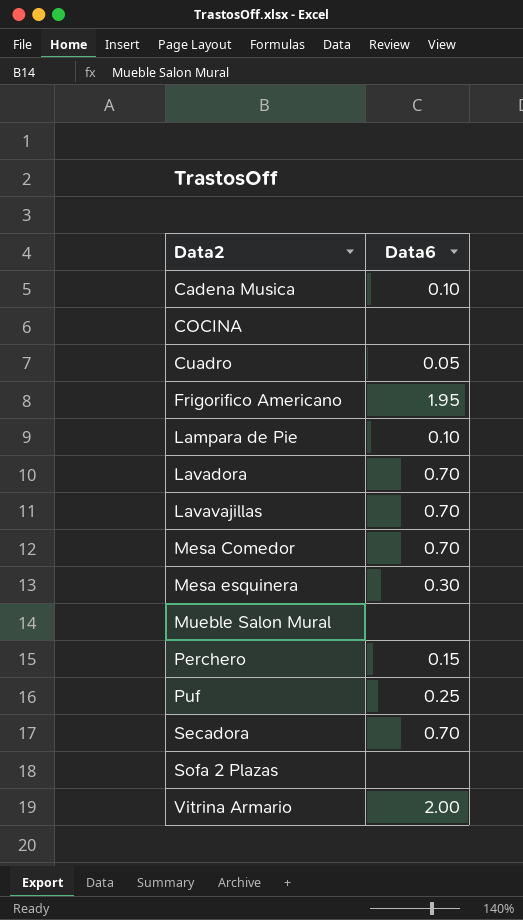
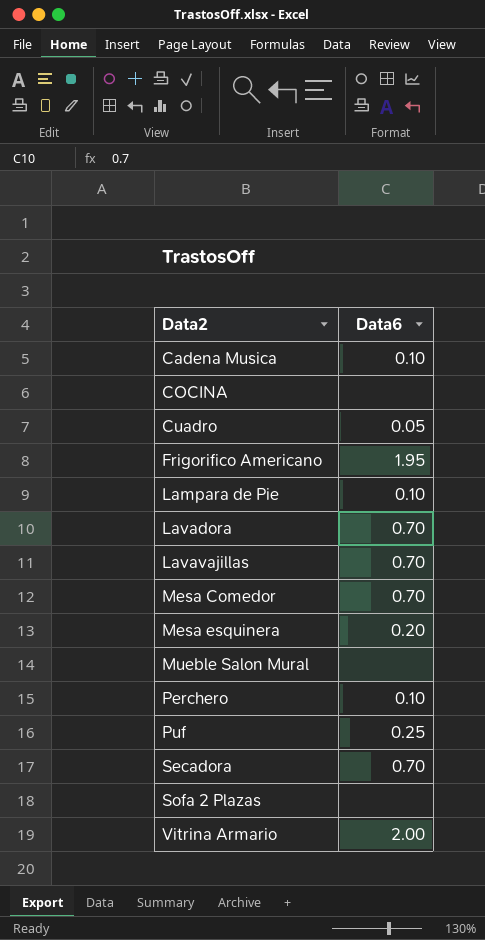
Mesa esquinera | Data6: 0.30 -> 0.20
Perchero | Data6: 0.15 -> 0.10

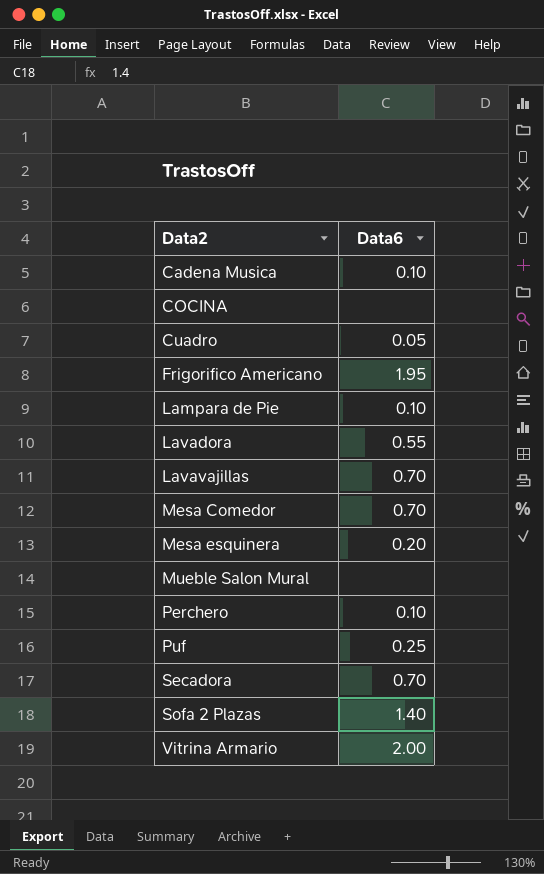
Lavadora | Data6: 0.70 -> 0.55
Sofa 2 Plazas | Data6: none -> 1.40

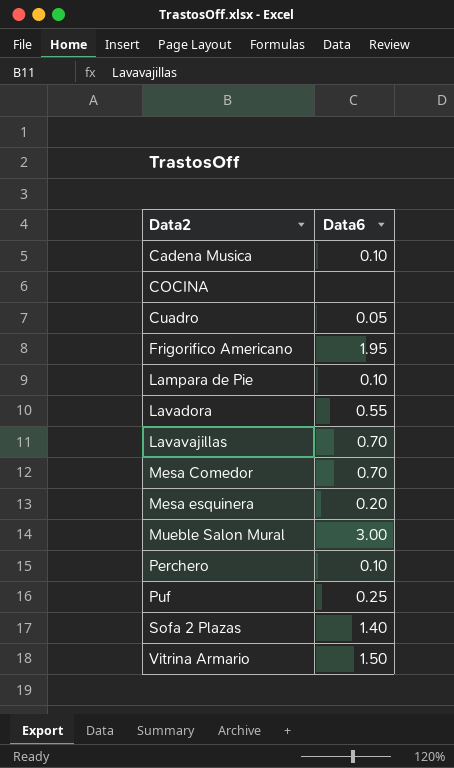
row Secadora: 0.70 -> none
Mueble Salon Mural | Data6: none -> 3.00
Vitrina Armario | Data6: 2.00 -> 1.50

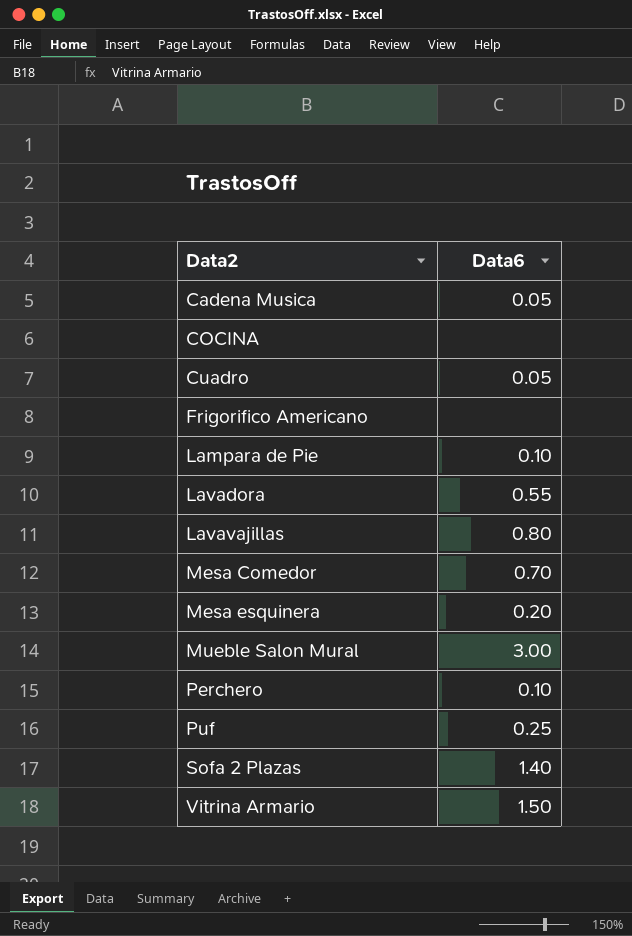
Cadena Musica | Data6: 0.10 -> 0.05
Frigorifico Americano | Data6: 1.95 -> none
Lavavajillas | Data6: 0.70 -> 0.80

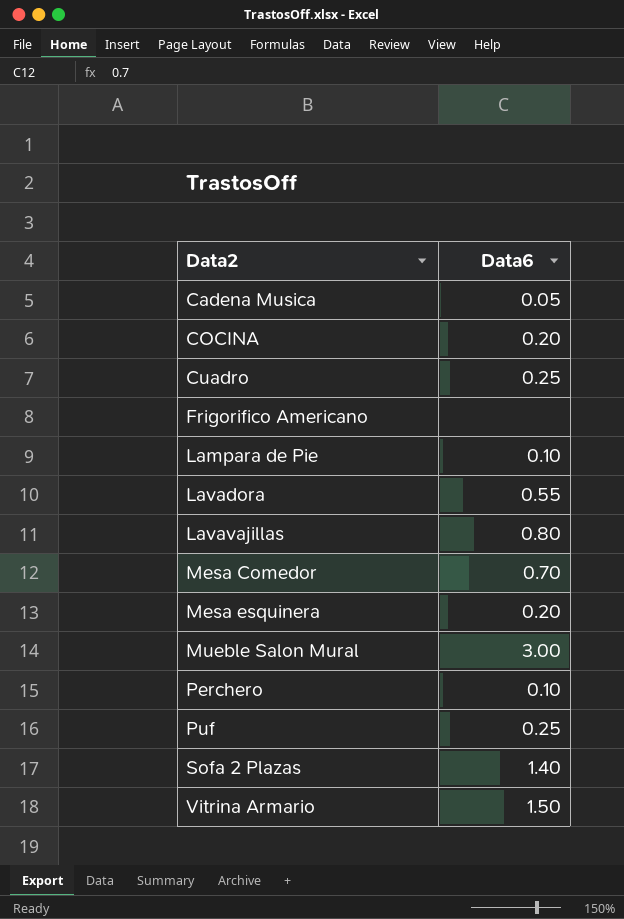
COCINA | Data6: none -> 0.20
Cuadro | Data6: 0.05 -> 0.25

